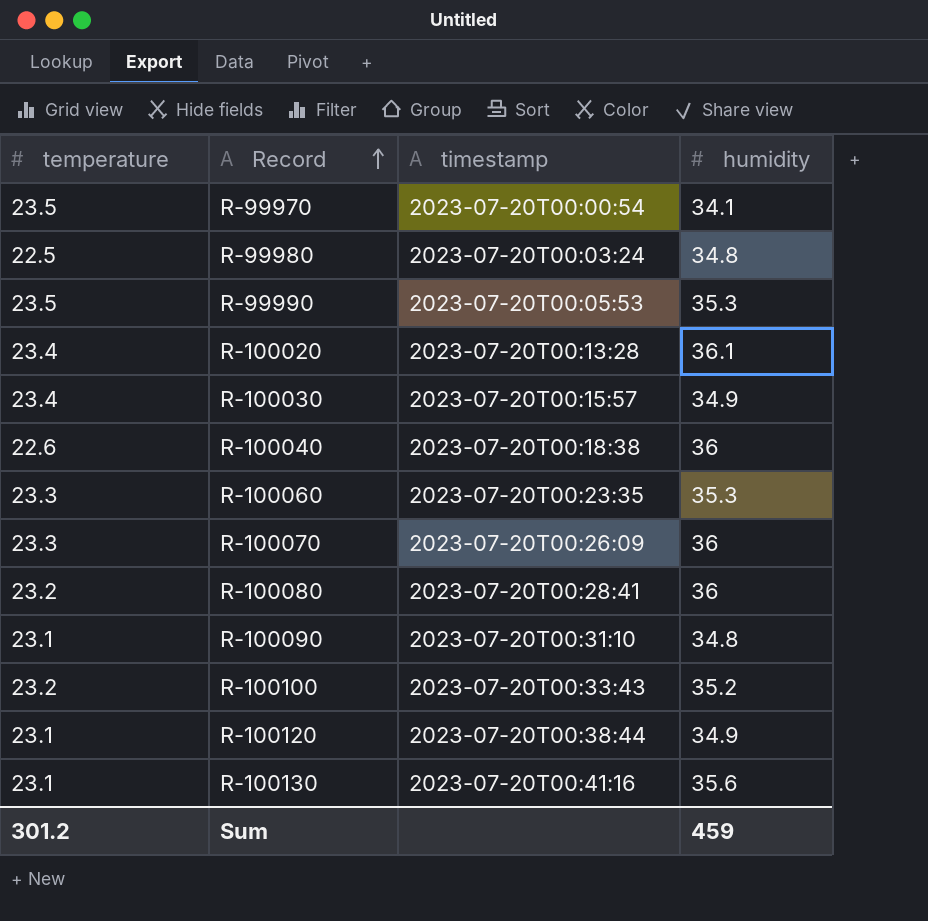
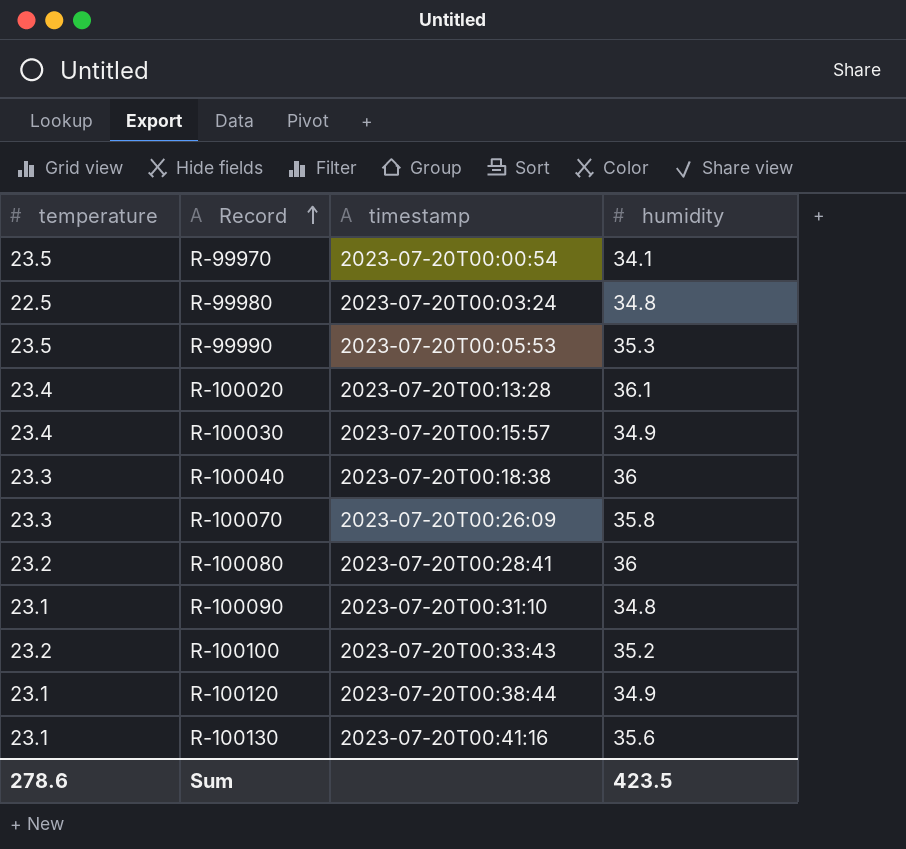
row R-100060: 23.3 | 2023-07-20T00:23:35 | 35.3 -> none
R-100040 | temperature: 22.6 -> 23.3
R-100070 | humidity: 36 -> 35.8
Sum | temperature: 301.2 -> 278.6
Sum | humidity: 459 -> 423.5

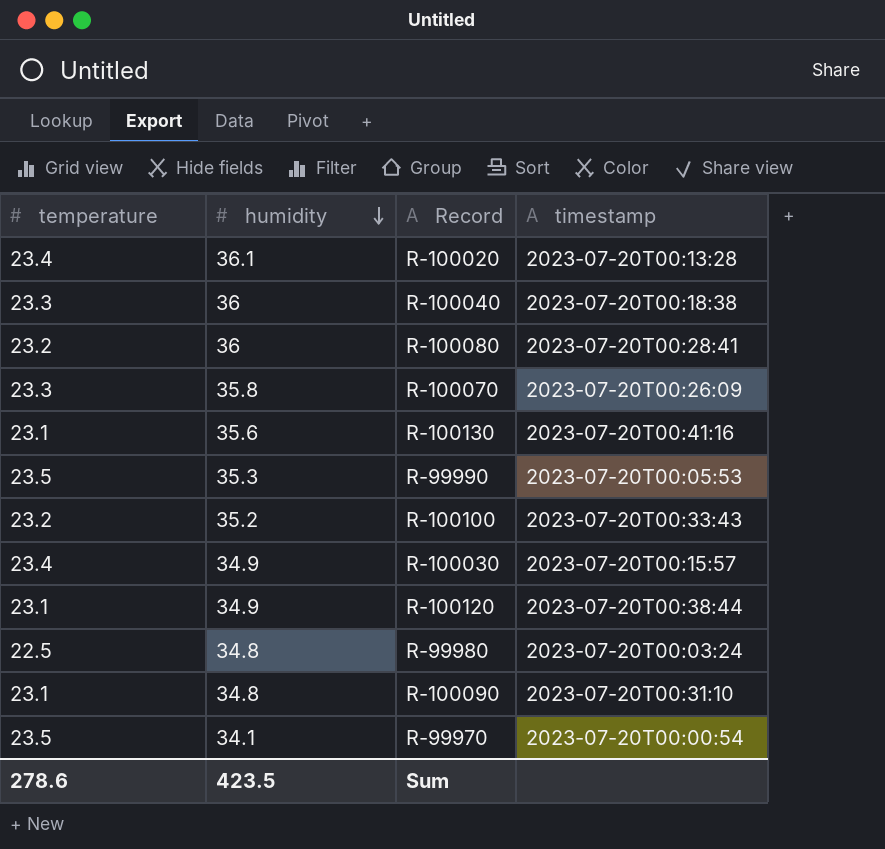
row order: Record ascending -> humidity descending
column humidity | position: 4 -> 2

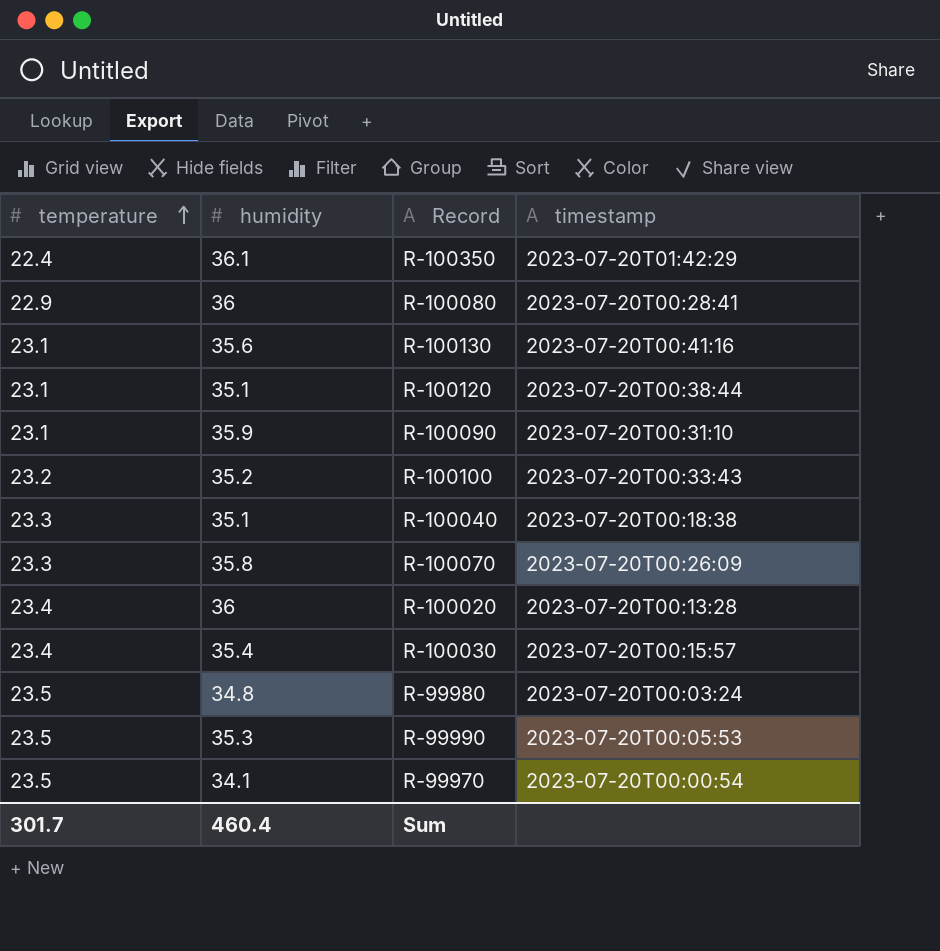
row order: humidity descending -> temperature ascending
row R-100350: none -> 22.4 | 36.1 | 2023-07-20T01:42:29
R-100080 | temperature: 23.2 -> 22.9
R-100120 | humidity: 34.9 -> 35.1
R-100090 | humidity: 34.8 -> 35.9
R-100040 | humidity: 36 -> 35.1
R-100020 | humidity: 36.1 -> 36
R-100030 | humidity: 34.9 -> 35.4
R-99980 | temperature: 22.5 -> 23.5
Sum | temperature: 278.6 -> 301.7
Sum | humidity: 423.5 -> 460.4

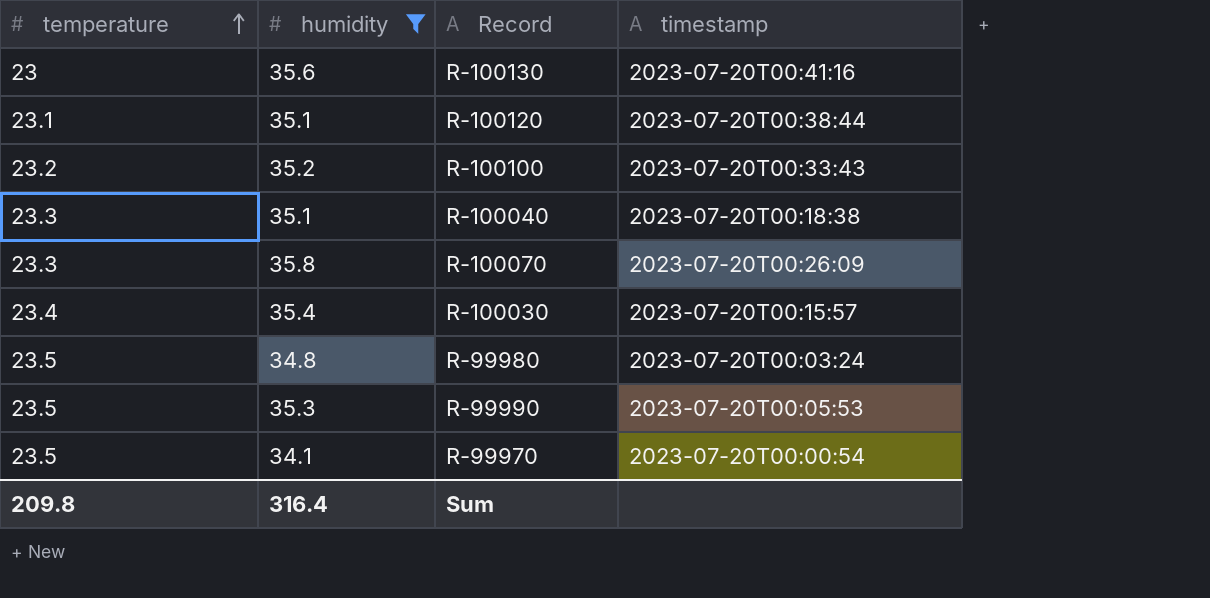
filter: none -> humidity <= 35.8
R-100130 | temperature: 23.1 -> 23
Sum | temperature: 301.7 -> 209.8
Sum | humidity: 460.4 -> 316.4

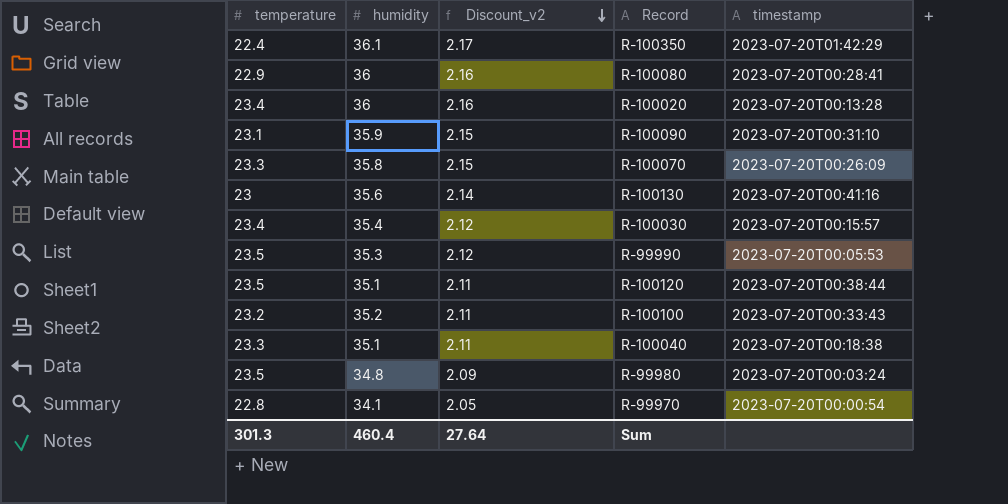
filter: humidity <= 35.8 -> none
row order: temperature ascending -> Discount_v2 descending
column Discount_v2 | formula: none -> [humidity] * 0.06
R-100120 | temperature: 23.1 -> 23.5
R-99970 | temperature: 23.5 -> 22.8
Sum | temperature: 209.8 -> 301.3
Sum | humidity: 316.4 -> 460.4

